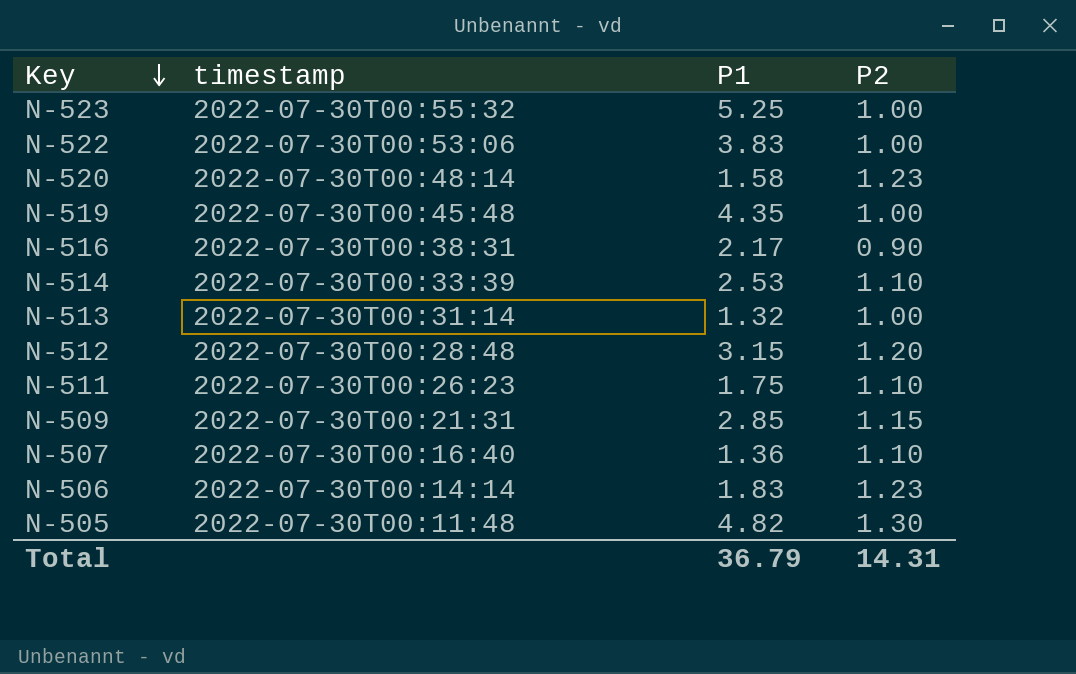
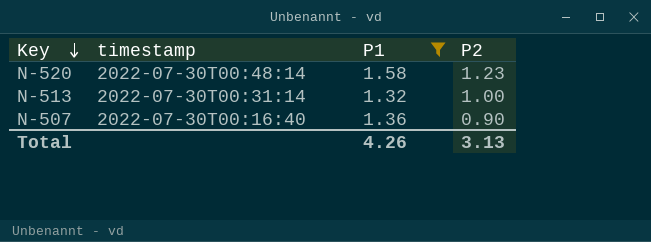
filter: none -> P1 <= 1.58
N-507 | P2: 1.10 -> 0.90
Total | P1: 36.79 -> 4.26
Total | P2: 14.31 -> 3.13

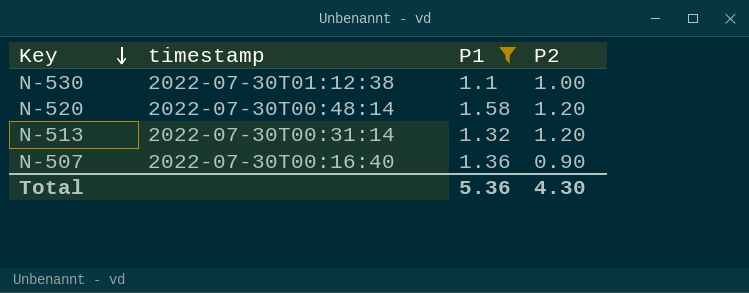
row N-530: none -> 2022-07-30T01:12:38 | 1.1 | 1.00
N-520 | P2: 1.23 -> 1.20
N-513 | P2: 1.00 -> 1.20
Total | P1: 4.26 -> 5.36
Total | P2: 3.13 -> 4.30

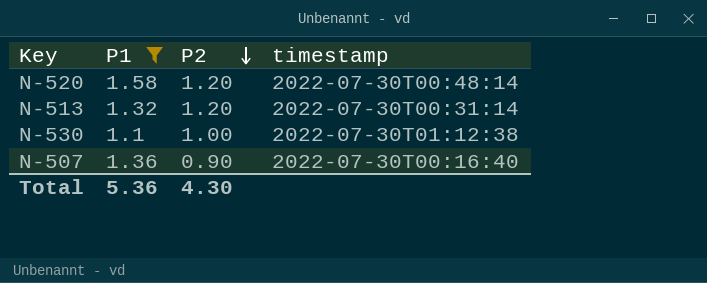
row order: Key descending -> P2 descending
column timestamp | position: 2 -> 4

